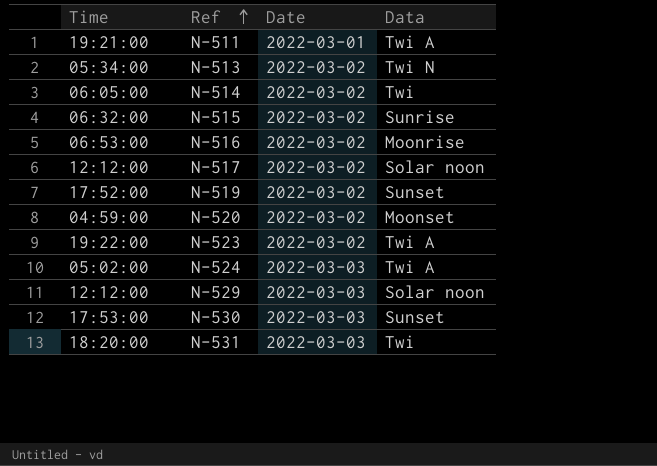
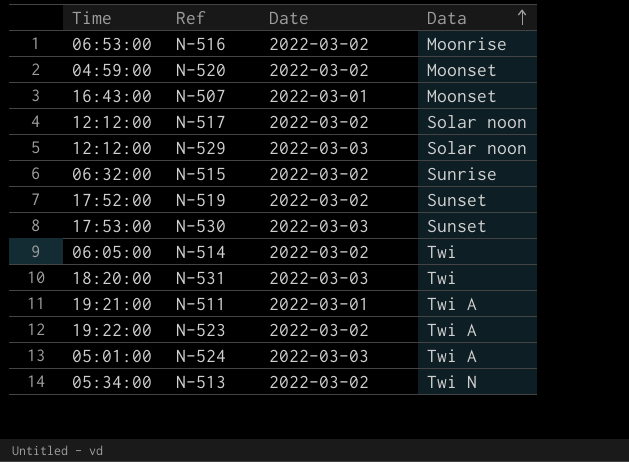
row order: Ref ascending -> Data ascending
row N-507: none -> 16:43:00 | 2022-03-01 | Moonset
N-524 | Time: 05:02:00 -> 05:01:00

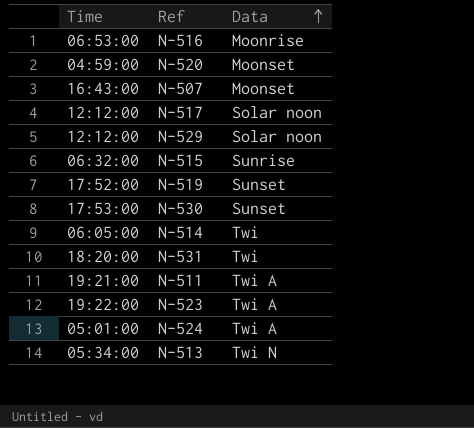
column Date | position: 3 -> none

